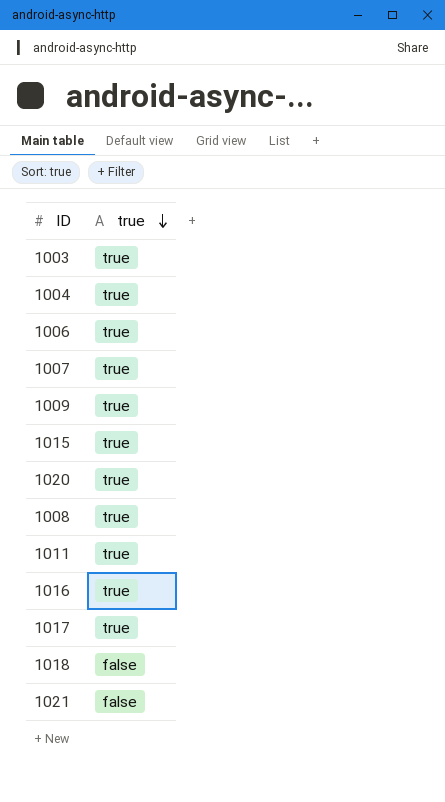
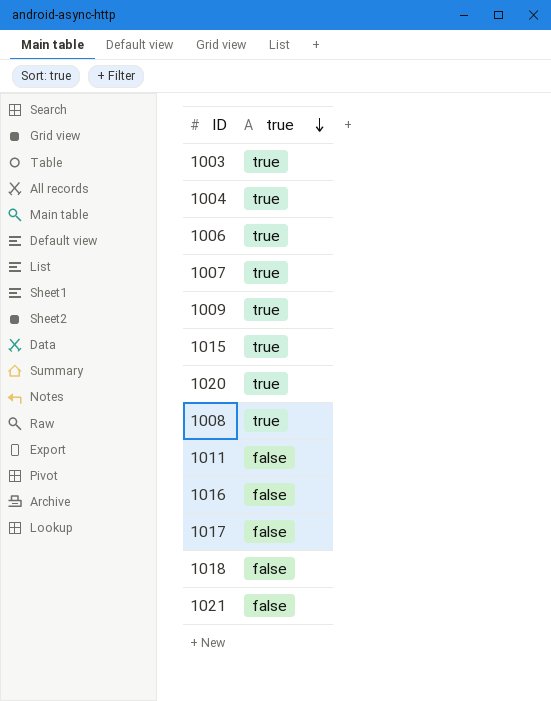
1011 | true: true -> false
1016 | true: true -> false
1017 | true: true -> false

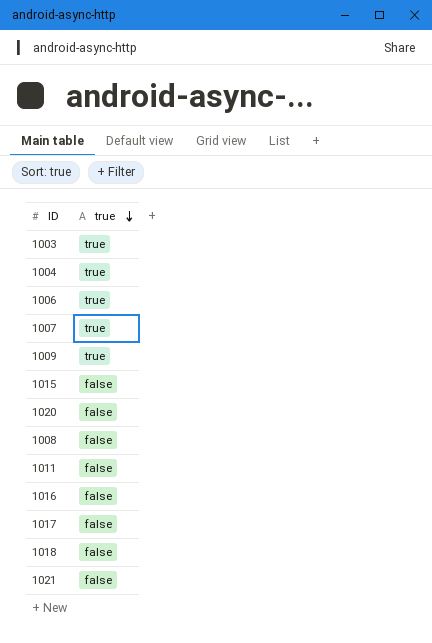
1015 | true: true -> false
1020 | true: true -> false
1008 | true: true -> false

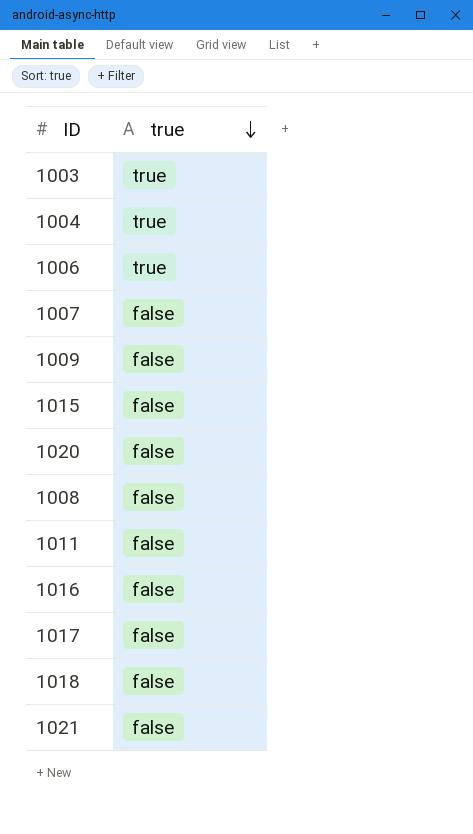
1007 | true: true -> false
1009 | true: true -> false

